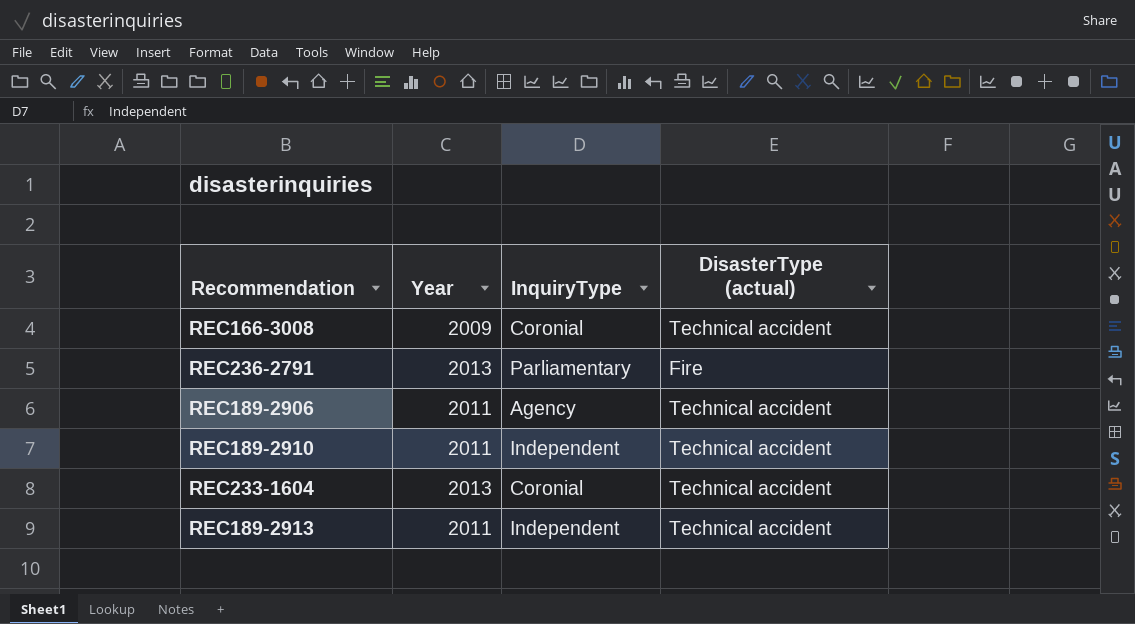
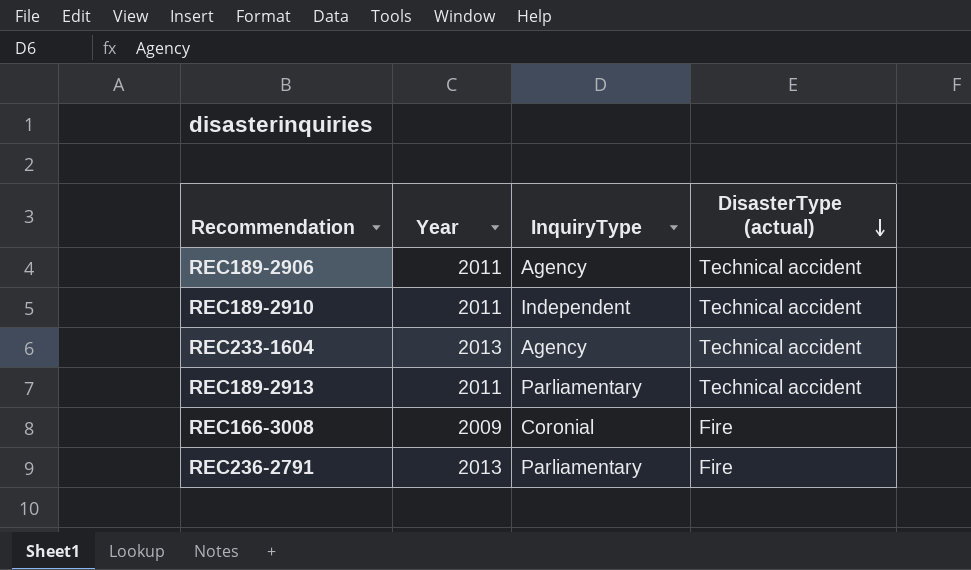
row order: none -> DisasterType (actual) descending
REC233-1604 | InquiryType: Coronial -> Agency
REC189-2913 | InquiryType: Independent -> Parliamentary
REC166-3008 | DisasterType (actual): Technical accident -> Fire

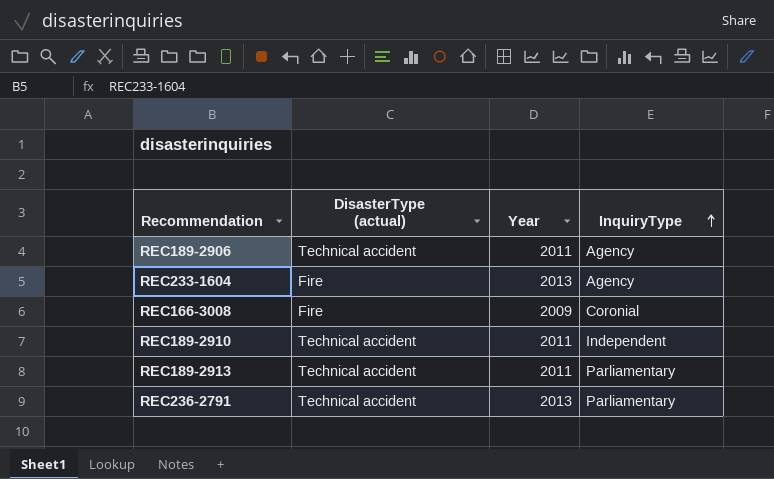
row order: DisasterType (actual) descending -> InquiryType ascending
column DisasterType (actual) | position: 4 -> 2
REC233-1604 | DisasterType (actual): Technical accident -> Fire
REC236-2791 | DisasterType (actual): Fire -> Technical accident

